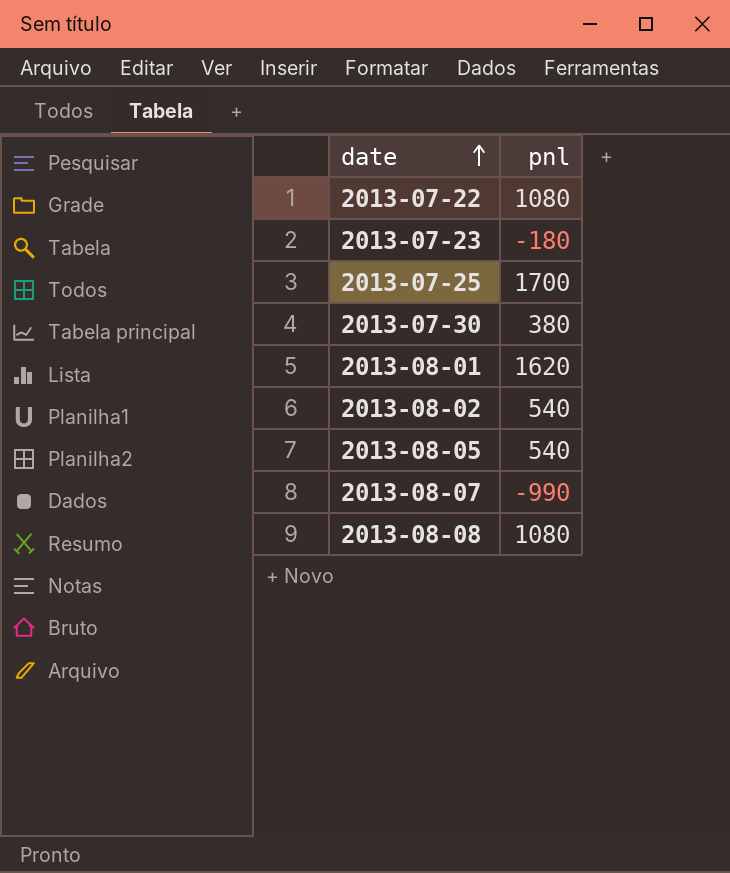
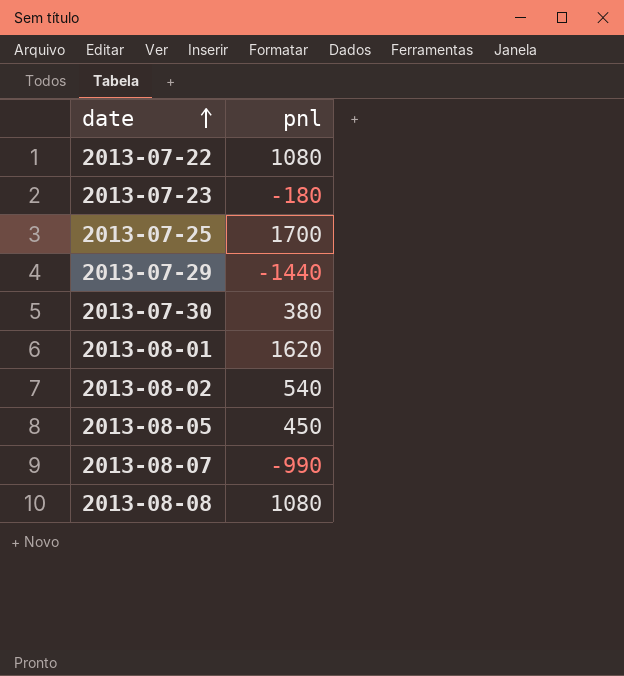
row 2013-07-29: none -> -1440
2013-08-05 | pnl: 540 -> 450

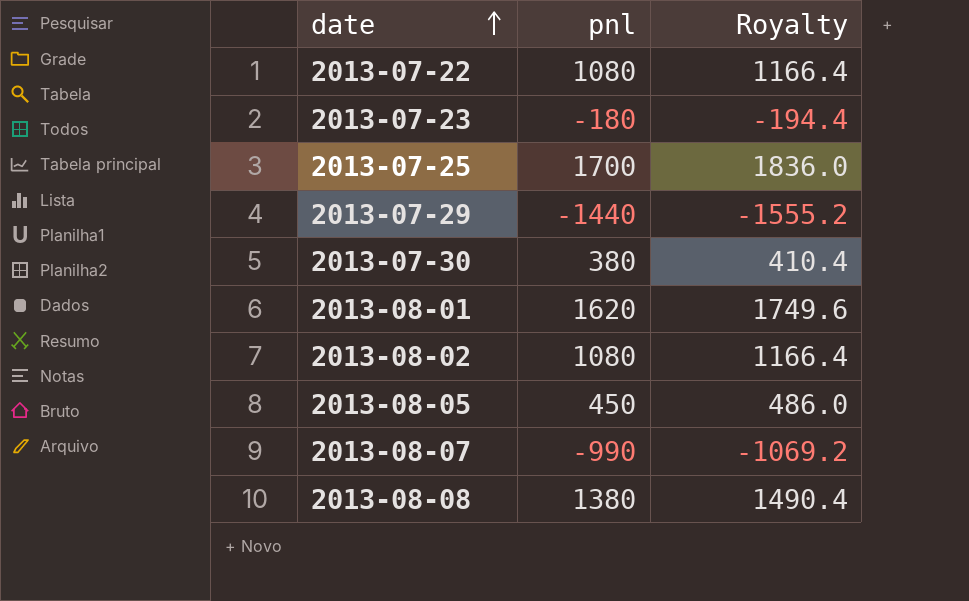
column Royalty | formula: none -> [pnl] * 1.08
2013-08-02 | pnl: 540 -> 1080
2013-08-08 | pnl: 1080 -> 1380

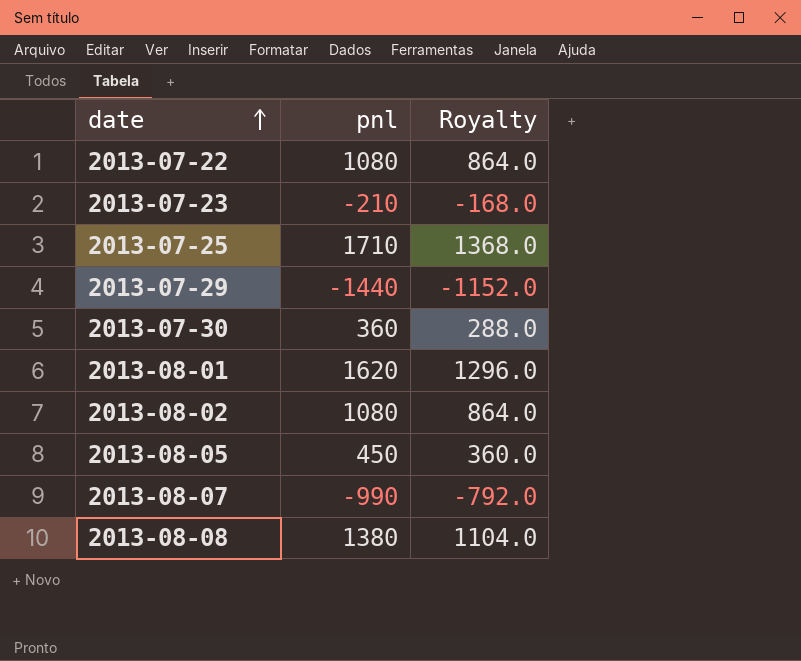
column Royalty | formula: [pnl] * 1.08 -> [pnl] * 0.8
2013-07-23 | pnl: -180 -> -210
2013-07-25 | pnl: 1700 -> 1710
2013-07-30 | pnl: 380 -> 360

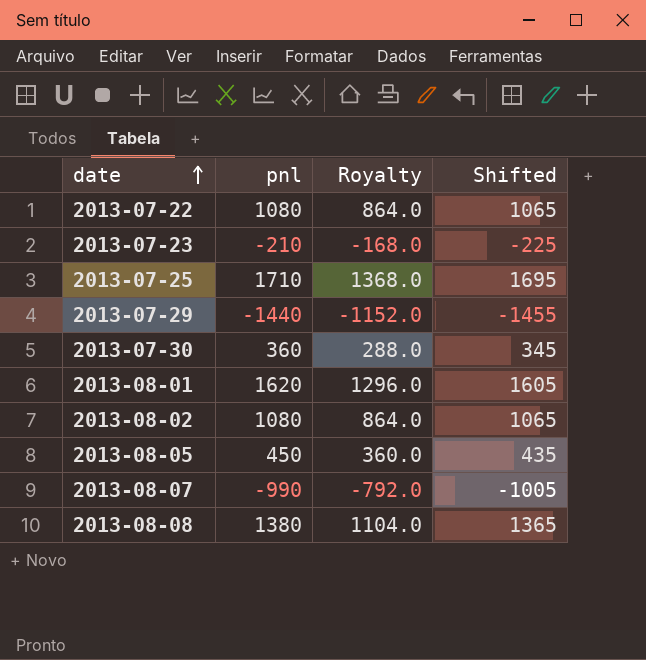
column Shifted | formula: none -> [pnl] - 15

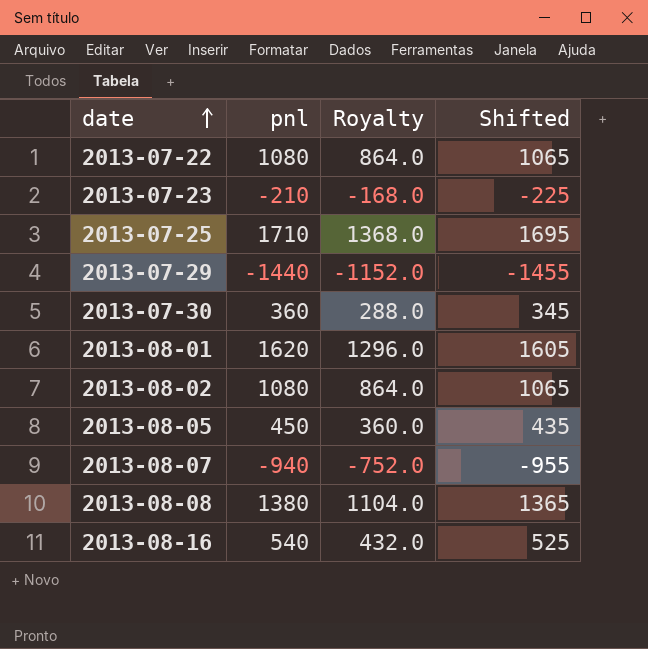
2013-08-07 | pnl: -990 -> -940
2013-08-07 | Royalty: -792.0 -> -752.0
2013-08-07 | Shifted: -1005 -> -955
row 2013-08-16: none -> 540 | 432.0 | 525

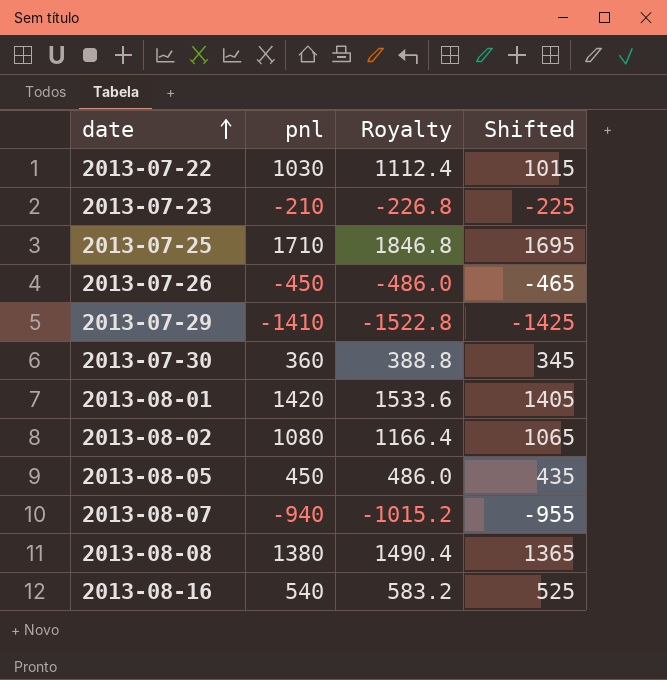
column Royalty | formula: [pnl] * 0.8 -> [pnl] * 1.08
2013-07-22 | pnl: 1080 -> 1030
2013-07-22 | Shifted: 1065 -> 1015
row 2013-07-26: none -> -450 | -486.0 | -465
2013-07-29 | pnl: -1440 -> -1410
2013-07-29 | Shifted: -1455 -> -1425
2013-08-01 | pnl: 1620 -> 1420
2013-08-01 | Shifted: 1605 -> 1405

